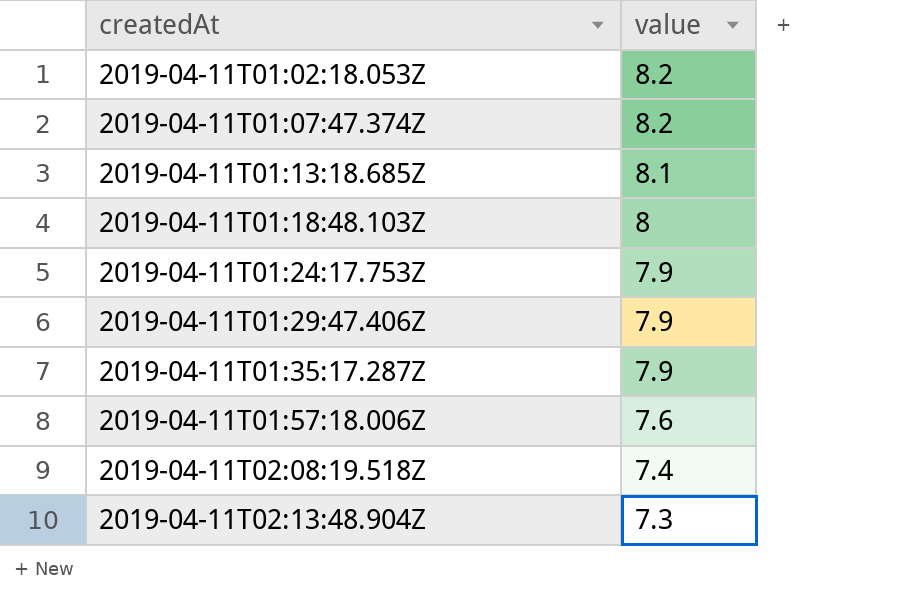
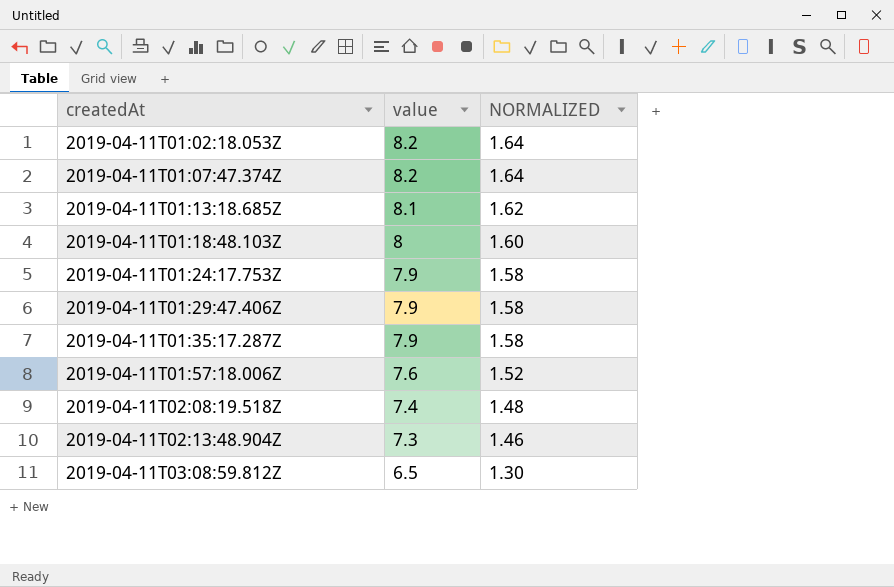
column NORMALIZED | formula: none -> [value] * 0.2
row 2019-04-11T03:08:59.812Z: none -> 6.5 | 1.30

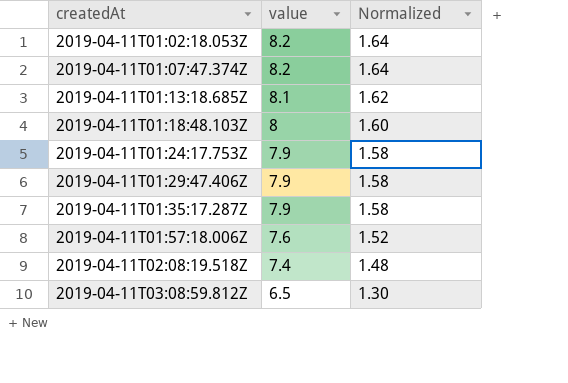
column name: NORMALIZED -> Normalized
row 2019-04-11T02:13:48.904Z: 7.3 | 1.46 -> none

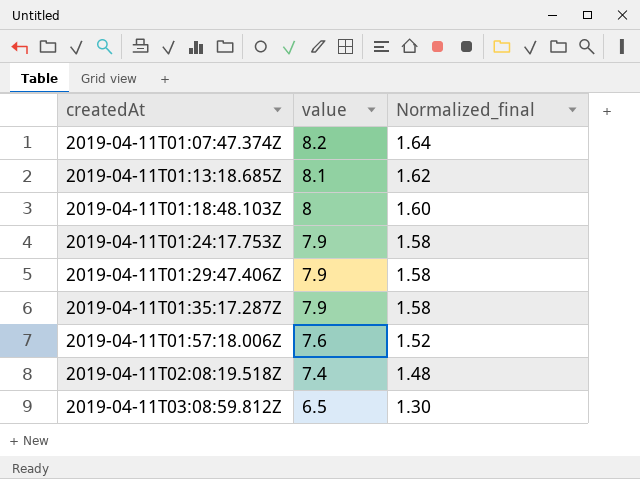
column name: Normalized -> Normalized_final
row 2019-04-11T01:02:18.053Z: 8.2 | 1.64 -> none

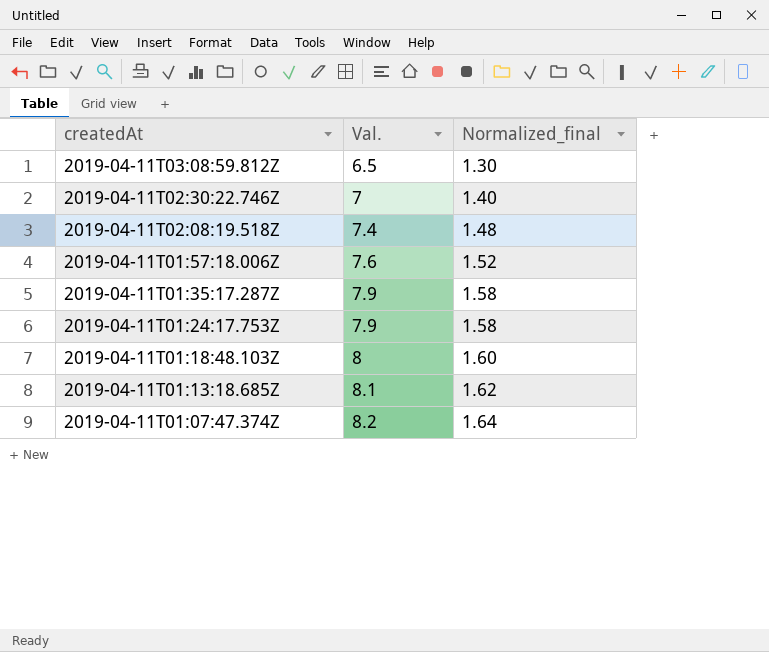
row order: createdAt ascending -> createdAt descending
column name: value -> Val.
row 2019-04-11T01:29:47.406Z: 7.9 | 1.58 -> none
row 2019-04-11T02:30:22.746Z: none -> 7 | 1.40

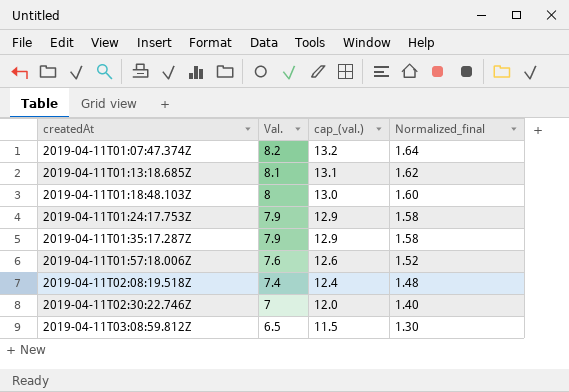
row order: createdAt descending -> createdAt ascending
column cap_(val.) | formula: none -> [Val.] + 5

